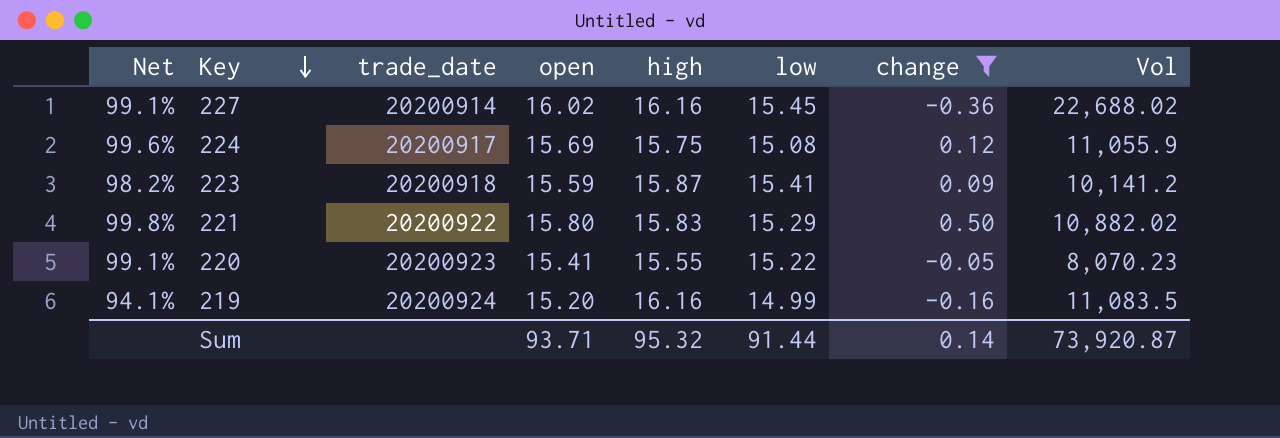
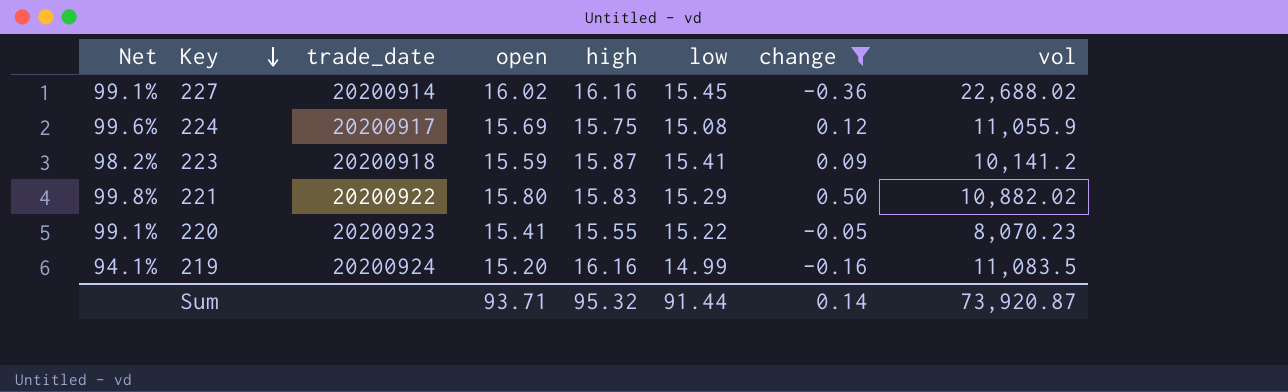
column name: Vol -> vol

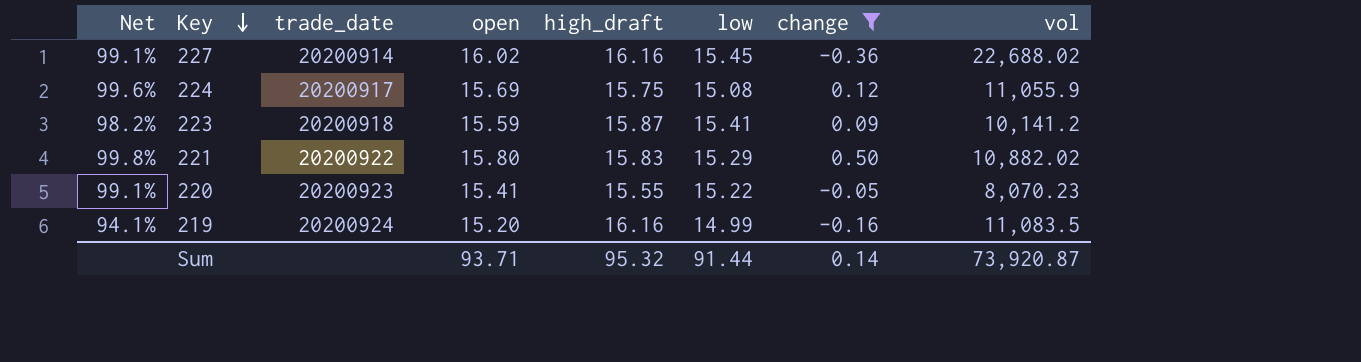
column name: high -> high_draft

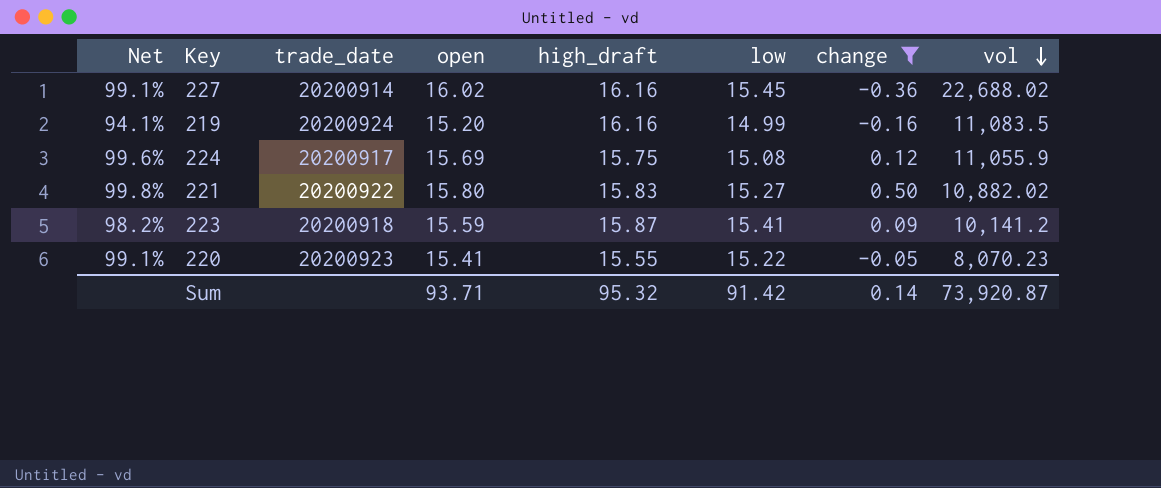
row order: Key descending -> vol descending
221 | low: 15.29 -> 15.27
Sum | low: 91.44 -> 91.42

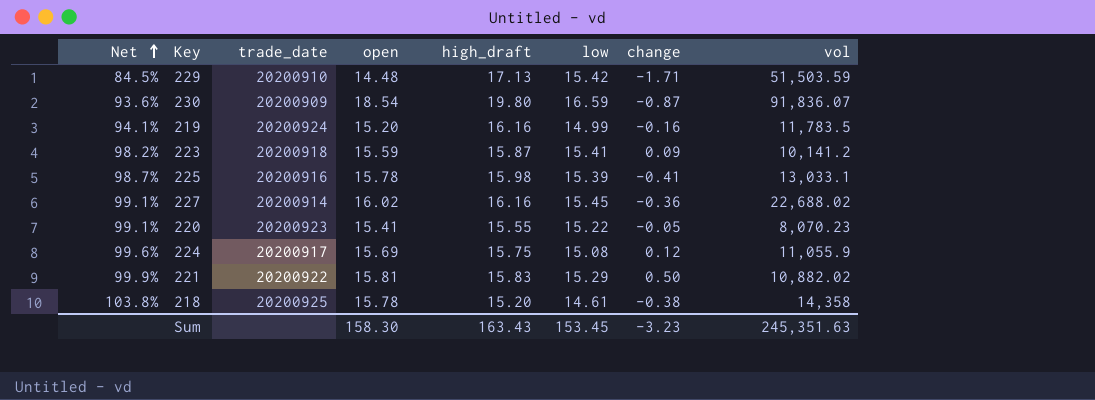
filter: change >= -0.36 -> none
row order: vol descending -> Net ascending
219 | vol: 11,083.5 -> 11,783.5
221 | Net: 99.8% -> 99.9%
221 | open: 15.80 -> 15.81
221 | low: 15.27 -> 15.29
Sum | open: 93.71 -> 158.30
Sum | high_draft: 95.32 -> 163.43
Sum | low: 91.42 -> 153.45
Sum | change: 0.14 -> -3.23
Sum | vol: 73,920.87 -> 245,351.63

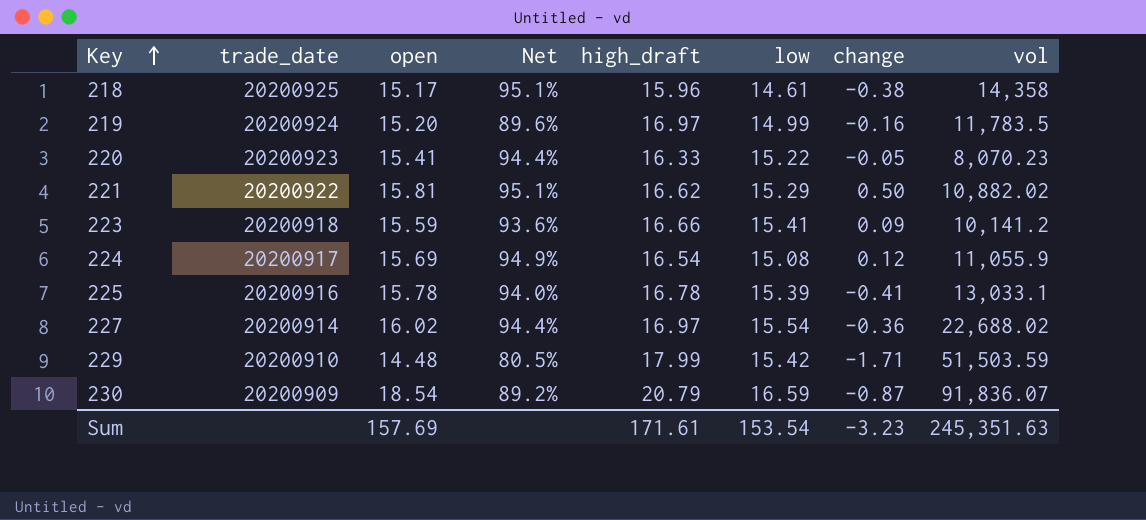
row order: Net ascending -> Key ascending
column Net | position: 1 -> 4
218 | open: 15.78 -> 15.17
218 | Net: 103.8% -> 95.1%
218 | high_draft: 15.20 -> 15.96
219 | Net: 94.1% -> 89.6%
219 | high_draft: 16.16 -> 16.97
220 | Net: 99.1% -> 94.4%
220 | high_draft: 15.55 -> 16.33
221 | Net: 99.9% -> 95.1%
221 | high_draft: 15.83 -> 16.62
223 | Net: 98.2% -> 93.6%
223 | high_draft: 15.87 -> 16.66
224 | Net: 99.6% -> 94.9%
224 | high_draft: 15.75 -> 16.54
225 | Net: 98.7% -> 94.0%
225 | high_draft: 15.98 -> 16.78
227 | Net: 99.1% -> 94.4%
227 | high_draft: 16.16 -> 16.97
227 | low: 15.45 -> 15.54
229 | Net: 84.5% -> 80.5%
229 | high_draft: 17.13 -> 17.99
230 | Net: 93.6% -> 89.2%
230 | high_draft: 19.80 -> 20.79
Sum | open: 158.30 -> 157.69
Sum | high_draft: 163.43 -> 171.61
Sum | low: 153.45 -> 153.54

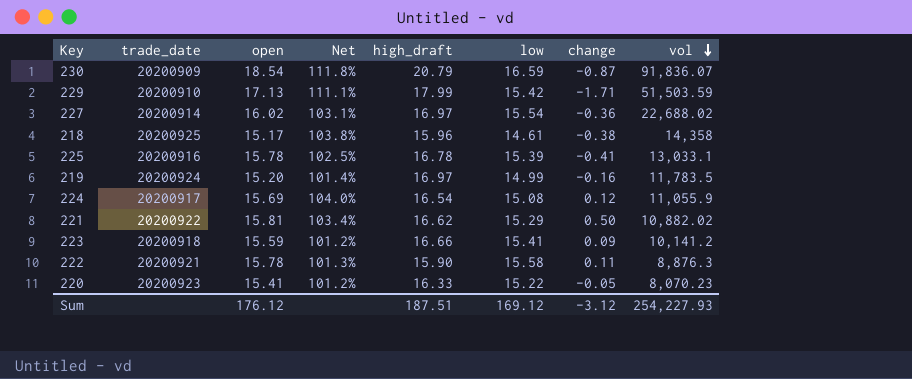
row order: Key ascending -> vol descending
column Net | formula: [open] / [high_draft] -> [open] / [low]
229 | open: 14.48 -> 17.13
row 222: none -> 20200921 | 15.78 | 101.3% | 15.90 | 15.58 | 0.11 | 8,876.3
Sum | open: 157.69 -> 176.12
Sum | high_draft: 171.61 -> 187.51
Sum | low: 153.54 -> 169.12
Sum | change: -3.23 -> -3.12
Sum | vol: 245,351.63 -> 254,227.93

